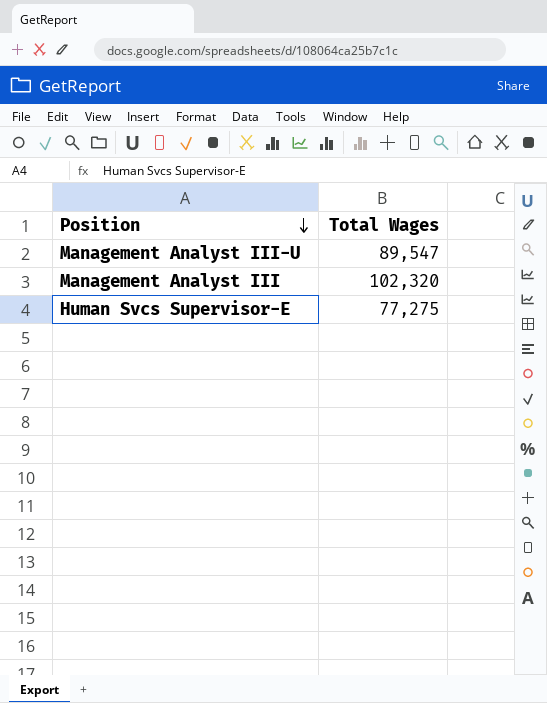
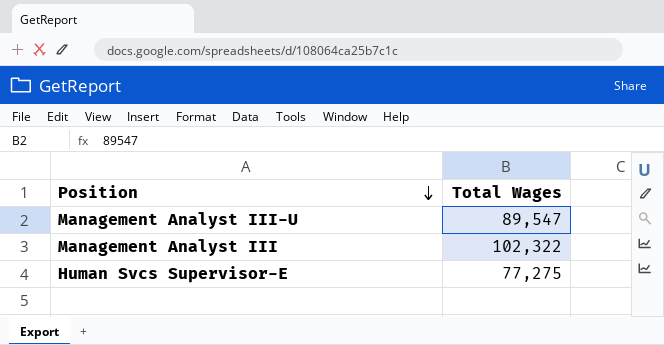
Management Analyst III | Total Wages: 102,320 -> 102,322

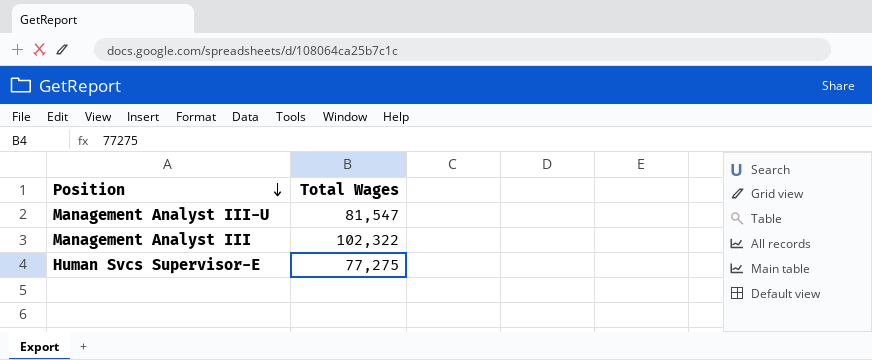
Management Analyst III-U | Total Wages: 89,547 -> 81,547

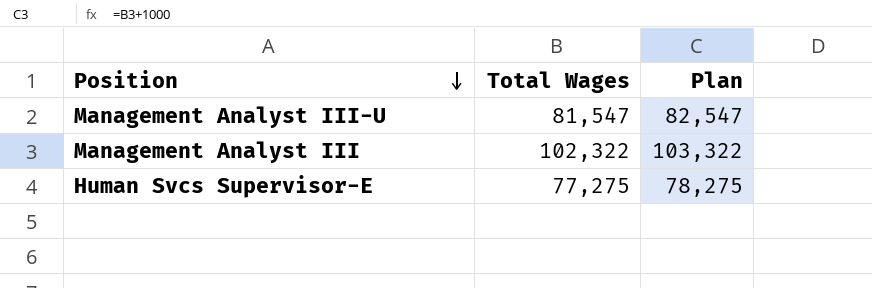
column Plan | formula: none -> [Total Wages] + 1000

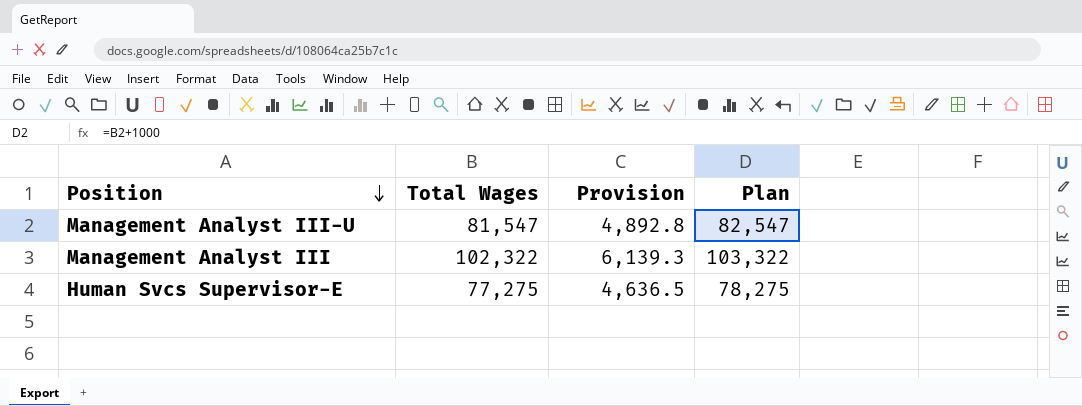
column Provision | formula: none -> [Total Wages] * 0.06

